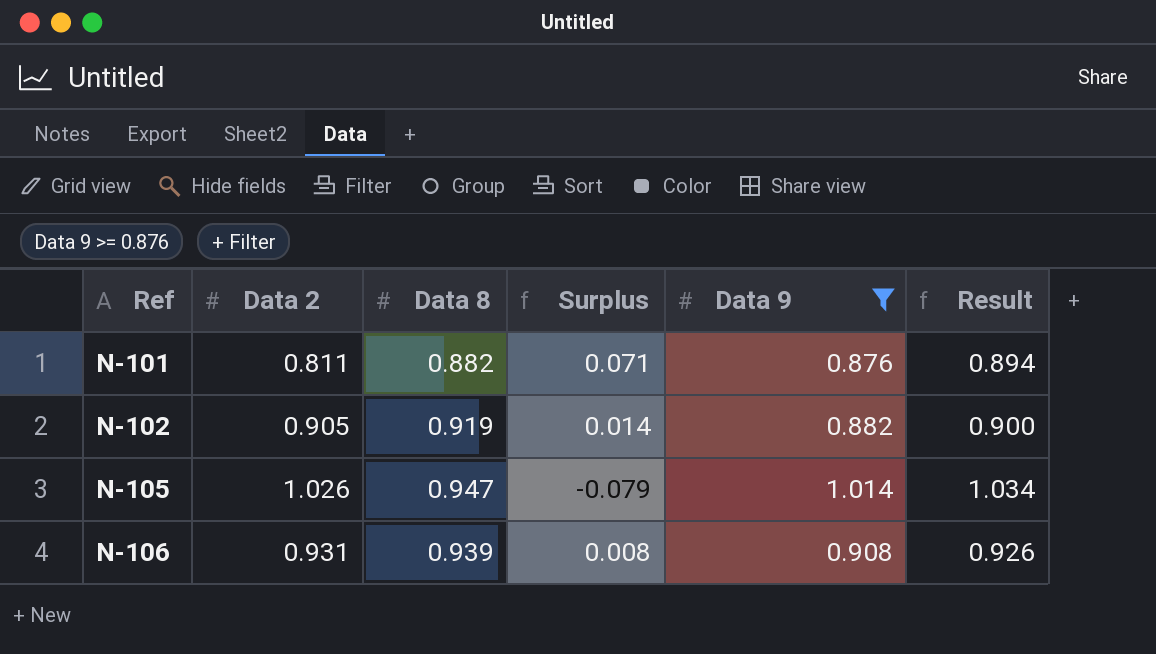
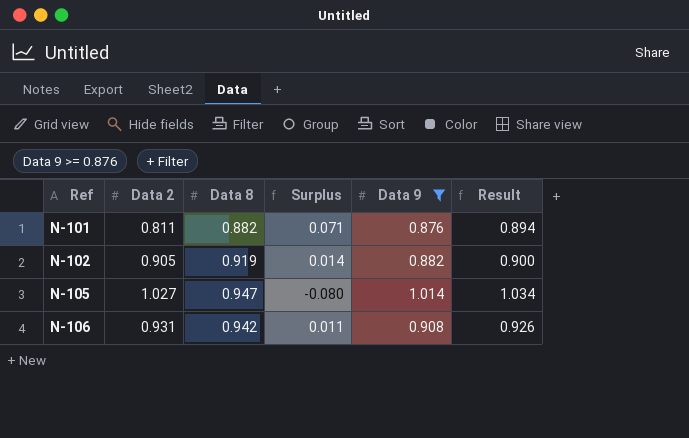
N-105 | Data 2: 1.026 -> 1.027
N-105 | Surplus: -0.079 -> -0.080
N-106 | Data 8: 0.939 -> 0.942
N-106 | Surplus: 0.008 -> 0.011

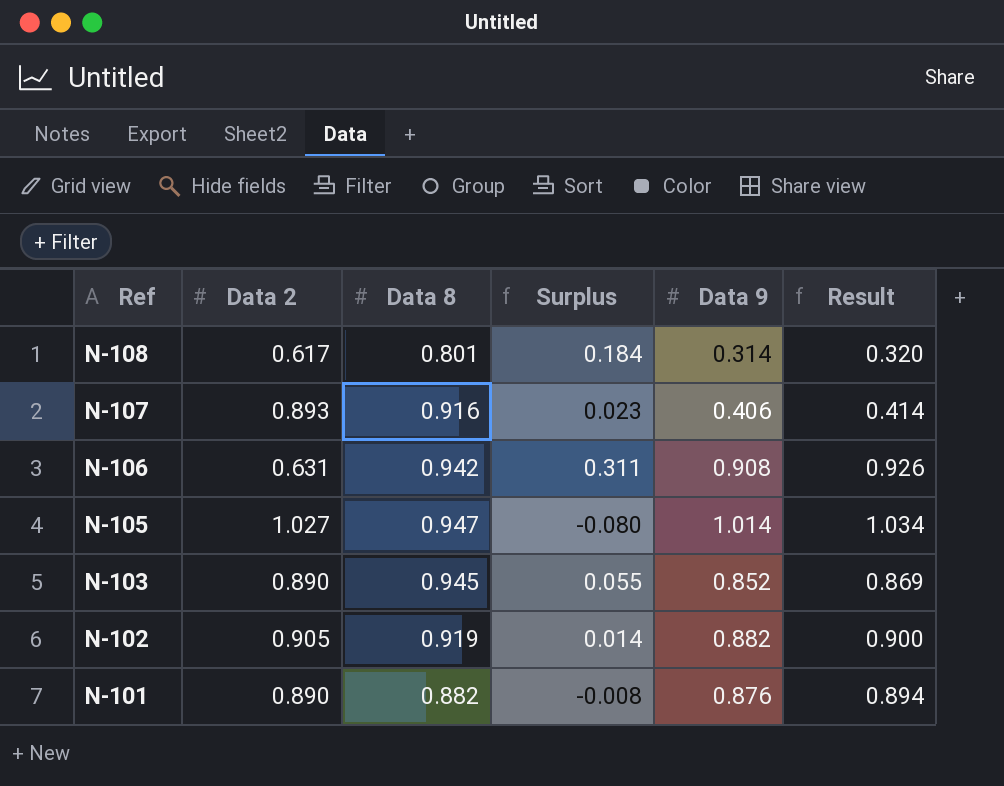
filter: Data 9 >= 0.876 -> none
row order: Ref ascending -> Ref descending
N-106 | Data 2: 0.931 -> 0.631
N-106 | Surplus: 0.011 -> 0.311
N-101 | Data 2: 0.811 -> 0.890
N-101 | Surplus: 0.071 -> -0.008

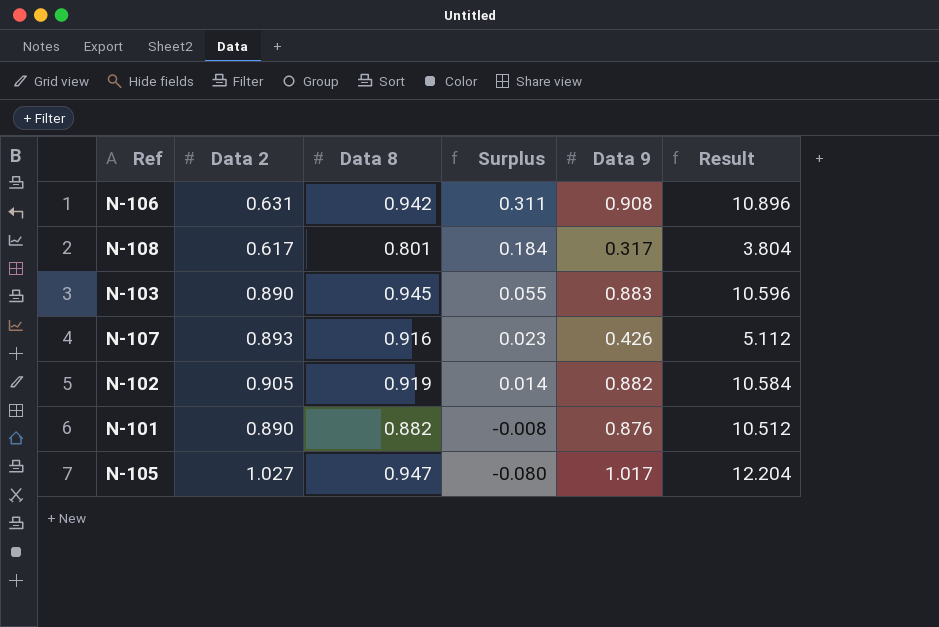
row order: Ref descending -> Surplus descending
column Result | formula: [Data 9] * 1.02 -> [Data 9] * 12
N-108 | Data 9: 0.314 -> 0.317
N-103 | Data 9: 0.852 -> 0.883
N-107 | Data 9: 0.406 -> 0.426
N-105 | Data 9: 1.014 -> 1.017

